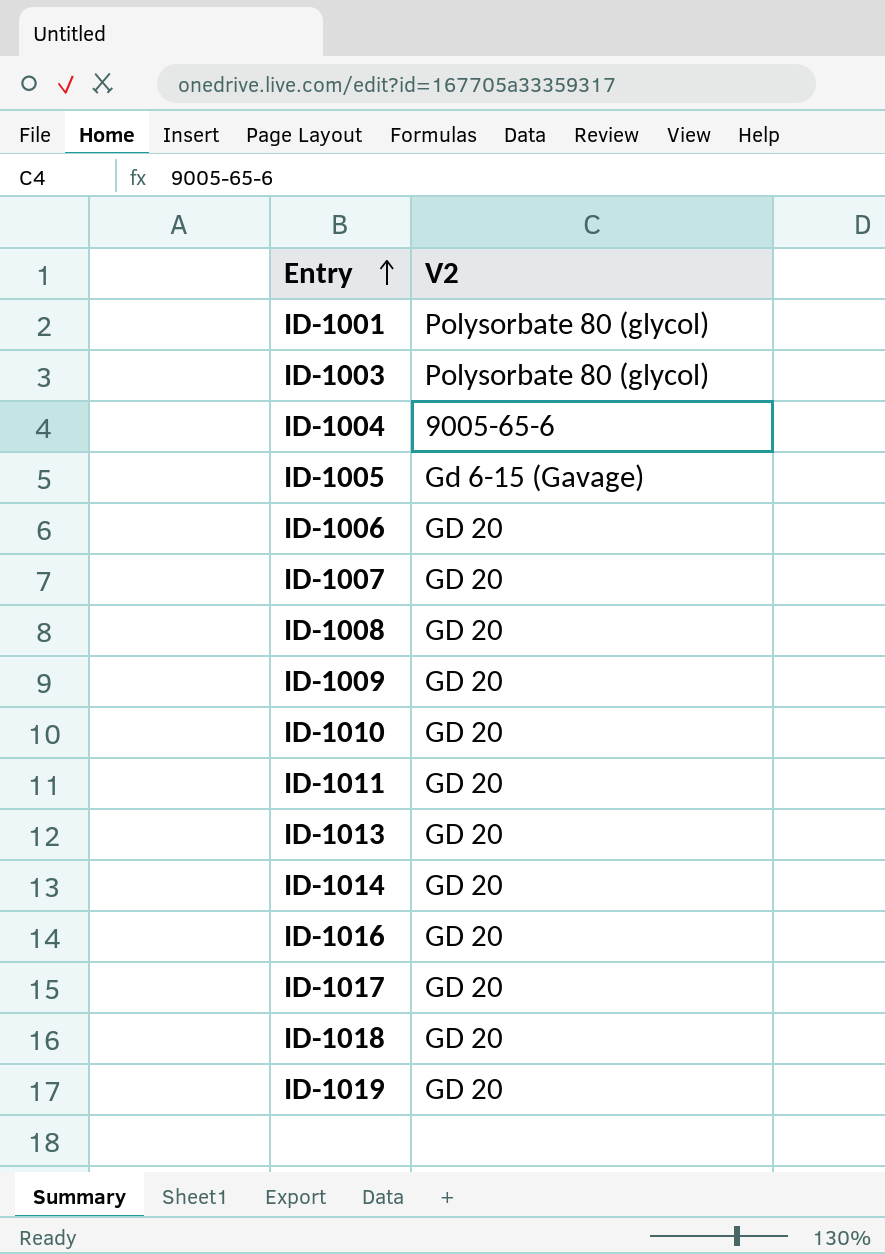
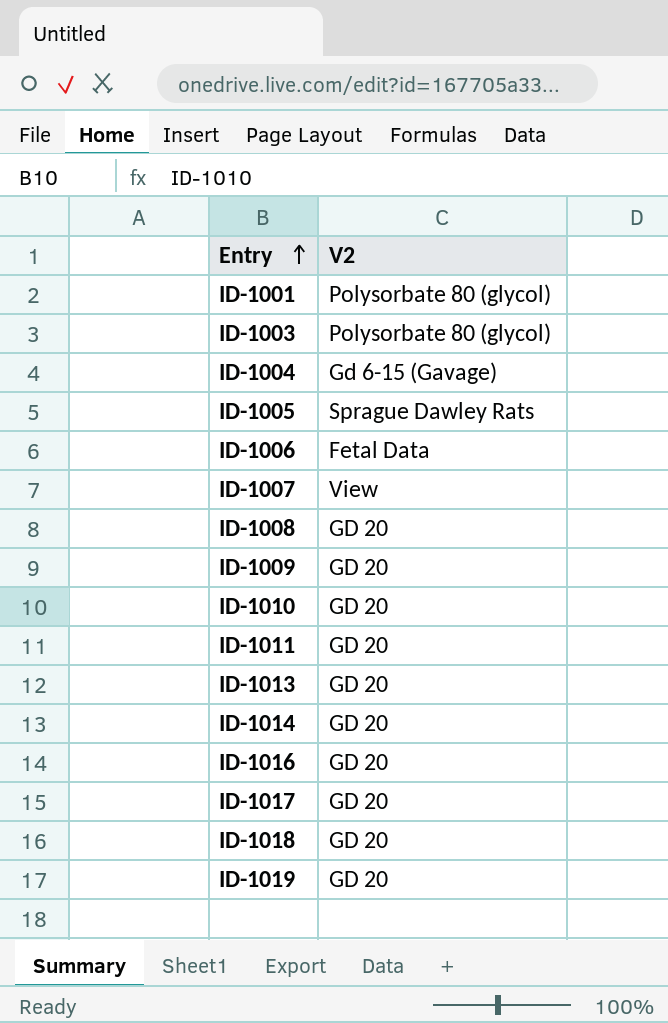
ID-1004 | V2: 9005-65-6 -> Gd 6-15 (Gavage)
ID-1005 | V2: Gd 6-15 (Gavage) -> Sprague Dawley Rats
ID-1006 | V2: GD 20 -> Fetal Data
ID-1007 | V2: GD 20 -> View

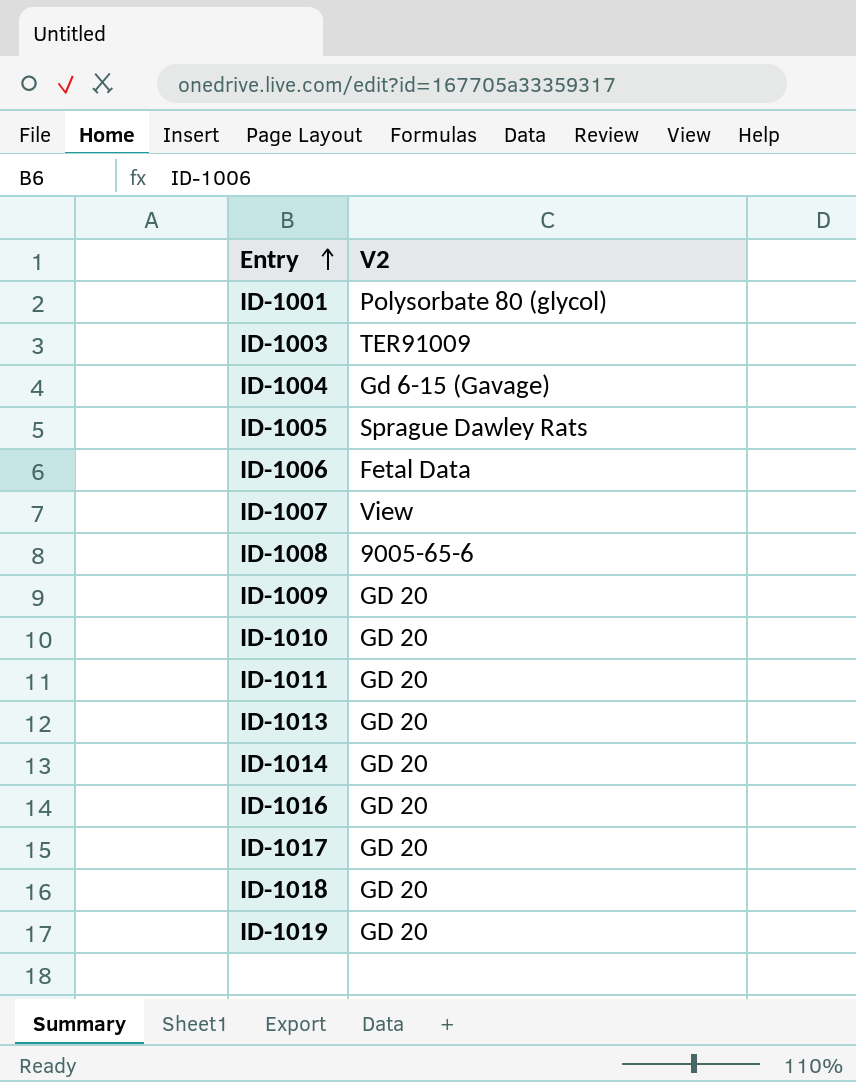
ID-1003 | V2: Polysorbate 80 (glycol) -> TER91009
ID-1008 | V2: GD 20 -> 9005-65-6

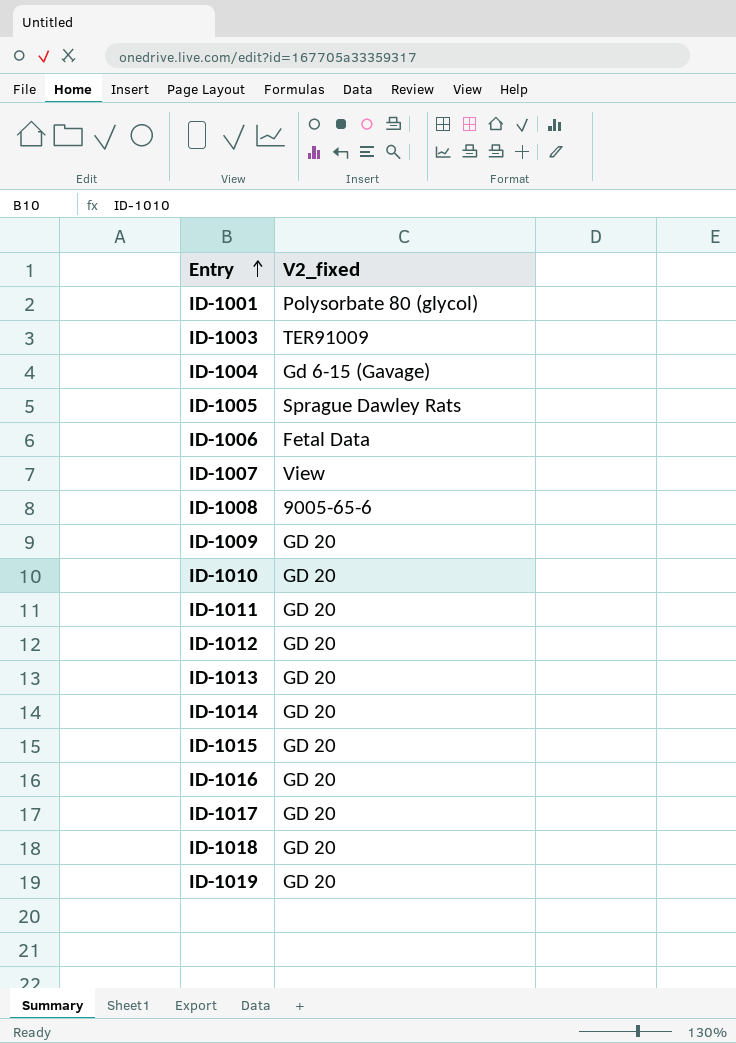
column name: V2 -> V2_fixed
row ID-1012: none -> GD 20
row ID-1015: none -> GD 20

